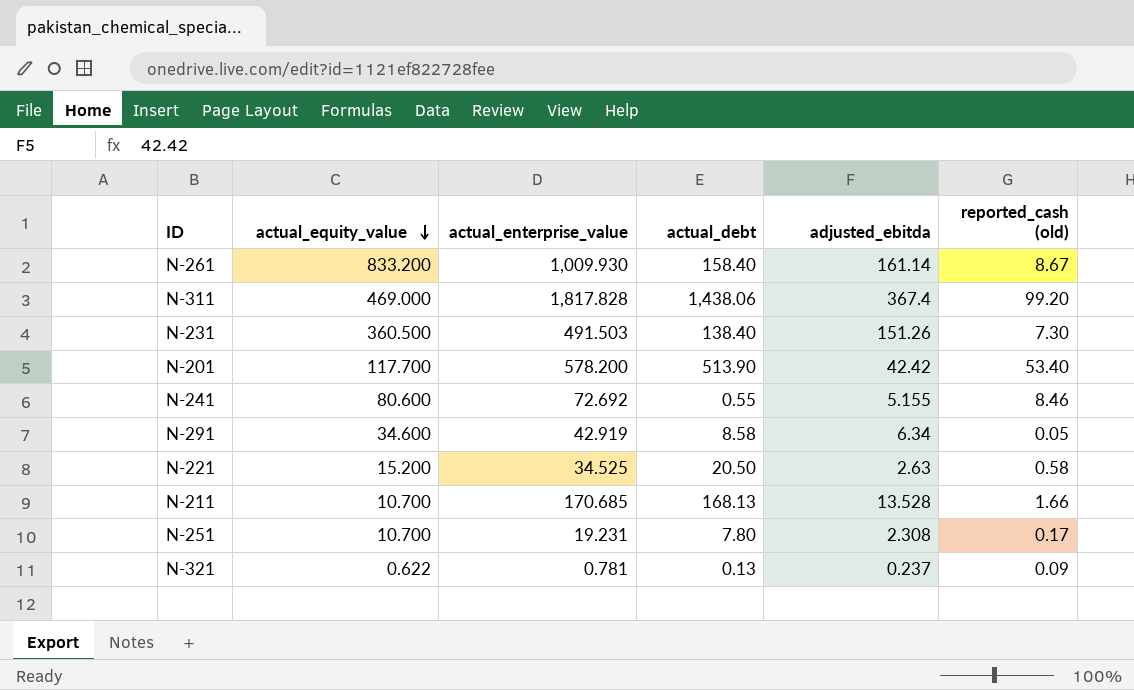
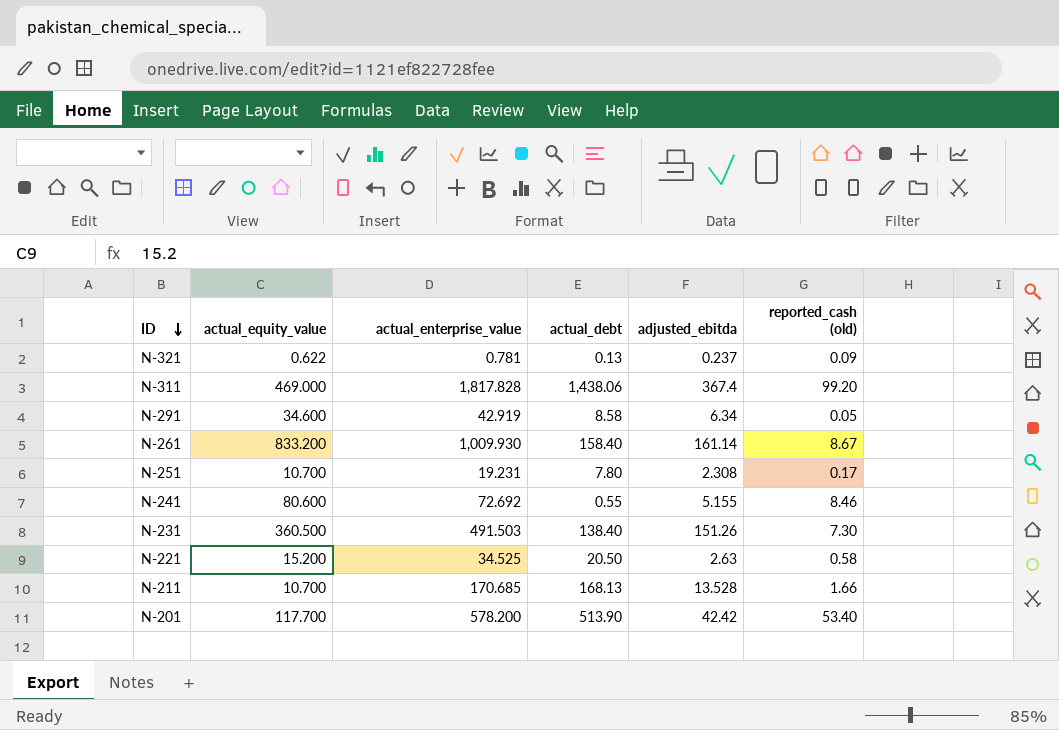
row order: actual_equity_value descending -> ID descending

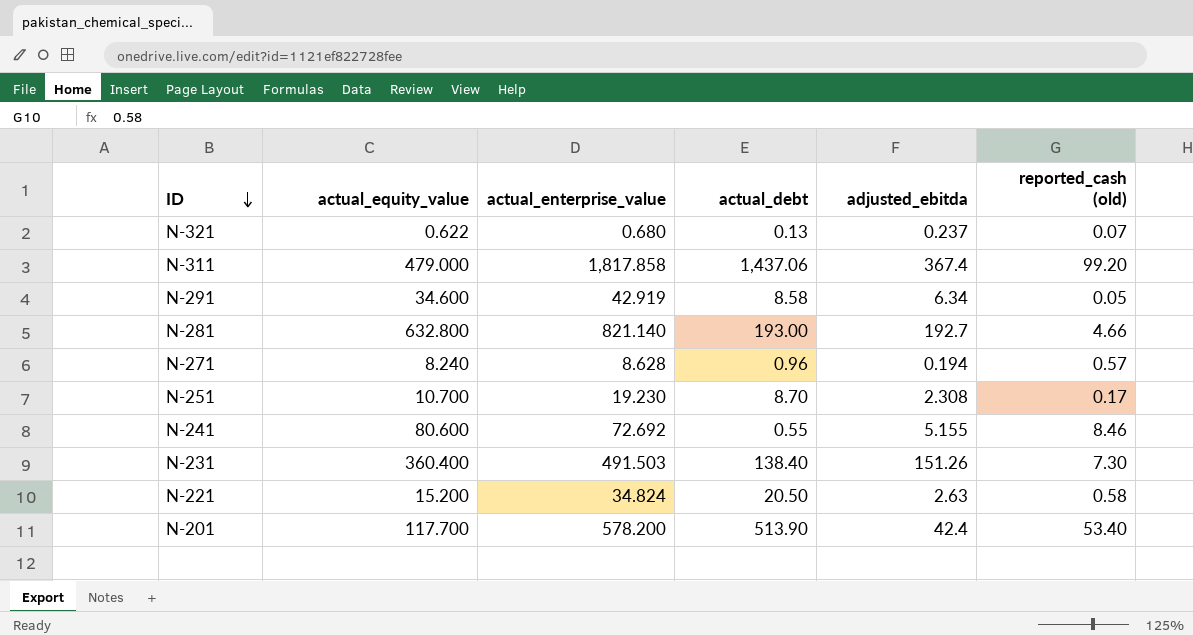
row N-261: 833.200 | 1,009.930 | 158.40 | 161.14 | 8.67 -> none
row N-211: 10.700 | 170.685 | 168.13 | 13.528 | 1.66 -> none
N-321 | actual_enterprise_value: 0.781 -> 0.680
N-321 | reported_cash (old): 0.09 -> 0.07
N-311 | actual_equity_value: 469.000 -> 479.000
N-311 | actual_enterprise_value: 1,817.828 -> 1,817.858
N-311 | actual_debt: 1,438.06 -> 1,437.06
row N-281: none -> 632.800 | 821.140 | 193.00 | 192.7 | 4.66
row N-271: none -> 8.240 | 8.628 | 0.96 | 0.194 | 0.57
N-251 | actual_enterprise_value: 19.231 -> 19.230
N-251 | actual_debt: 7.80 -> 8.70
N-231 | actual_equity_value: 360.500 -> 360.400
N-221 | actual_enterprise_value: 34.525 -> 34.824
N-201 | adjusted_ebitda: 42.42 -> 42.4

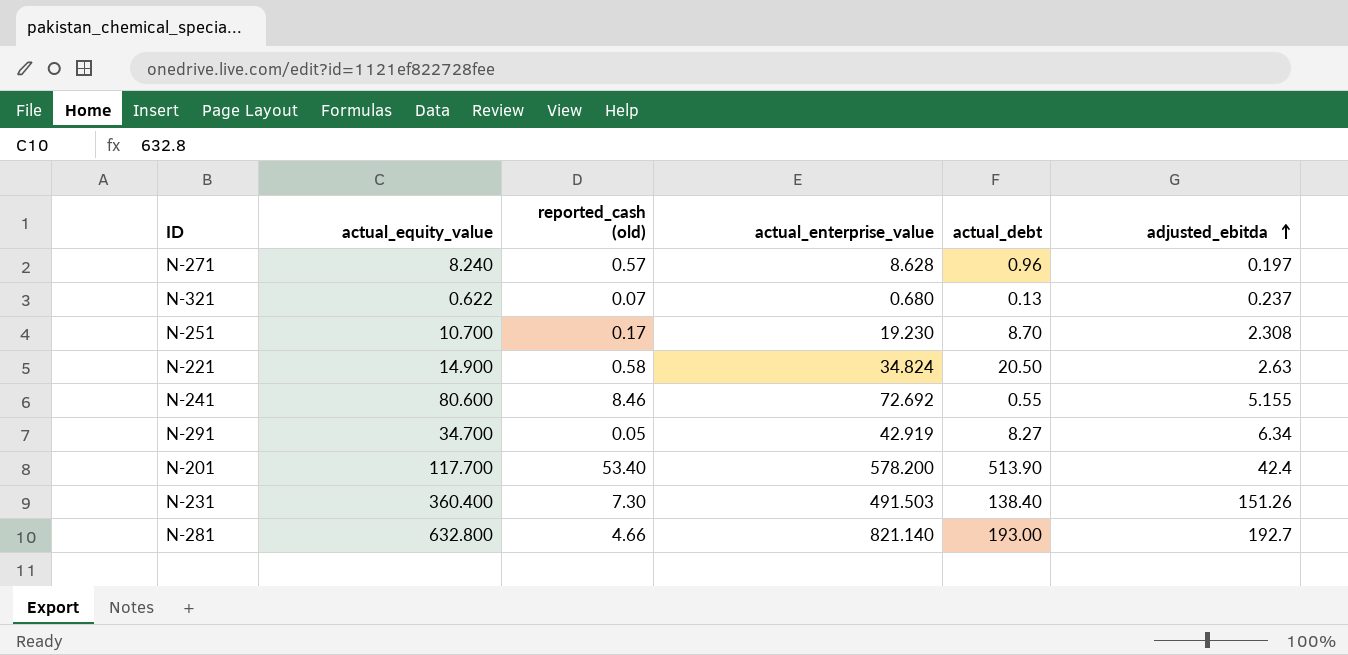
row order: ID descending -> adjusted_ebitda ascending
column reported_cash (old) | position: 6 -> 3
row N-311: 479.000 | 1,817.858 | 1,437.06 | 367.4 | 99.20 -> none
N-271 | adjusted_ebitda: 0.194 -> 0.197
N-221 | actual_equity_value: 15.200 -> 14.900
N-291 | actual_equity_value: 34.600 -> 34.700
N-291 | actual_debt: 8.58 -> 8.27

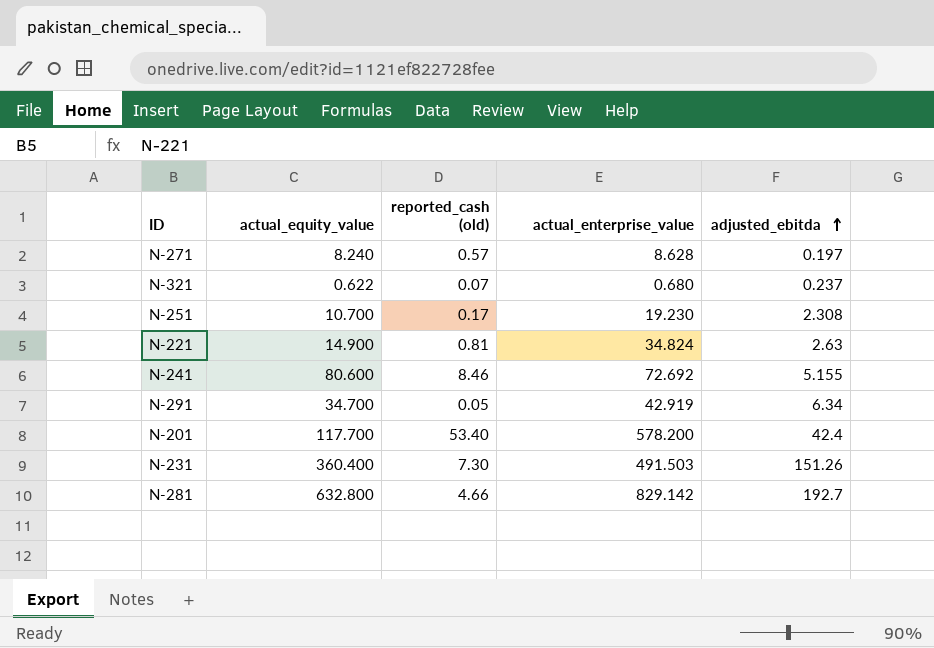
column actual_debt | position: 5 -> none
N-221 | reported_cash (old): 0.58 -> 0.81
N-281 | actual_enterprise_value: 821.140 -> 829.142

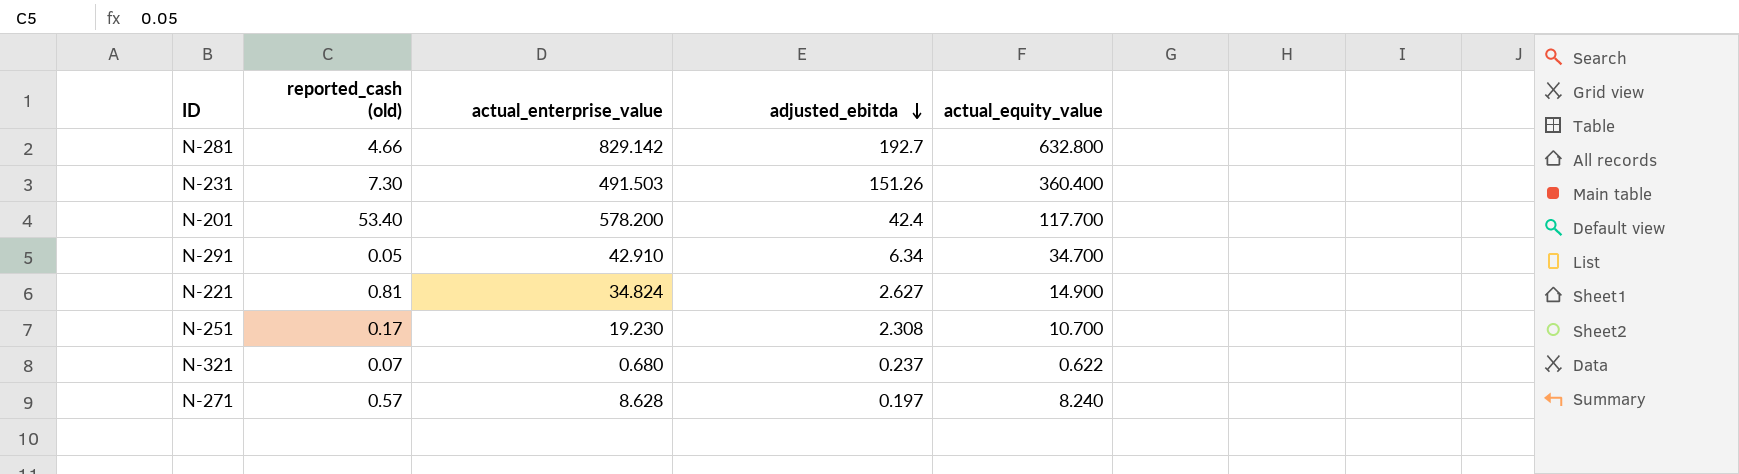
row order: adjusted_ebitda ascending -> adjusted_ebitda descending
column actual_equity_value | position: 2 -> 5
row N-241: 80.600 | 8.46 | 72.692 | 5.155 -> none
N-291 | actual_enterprise_value: 42.919 -> 42.910
N-221 | adjusted_ebitda: 2.63 -> 2.627

